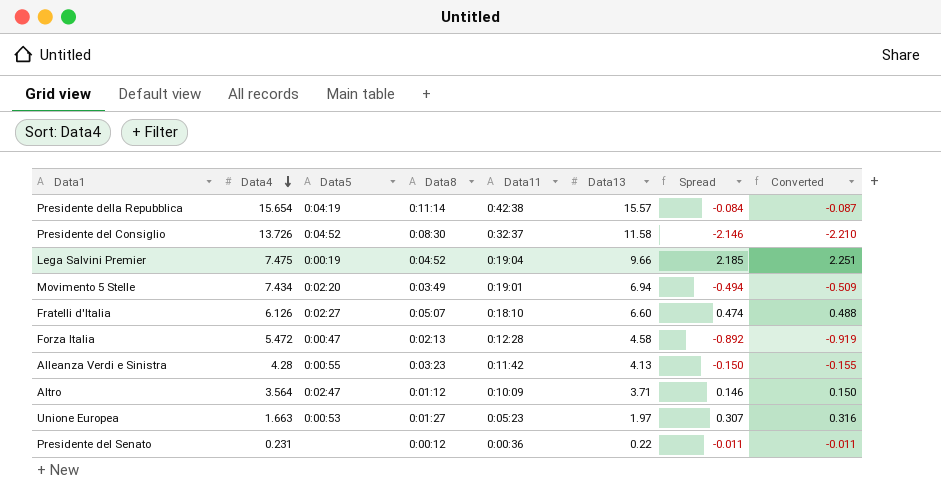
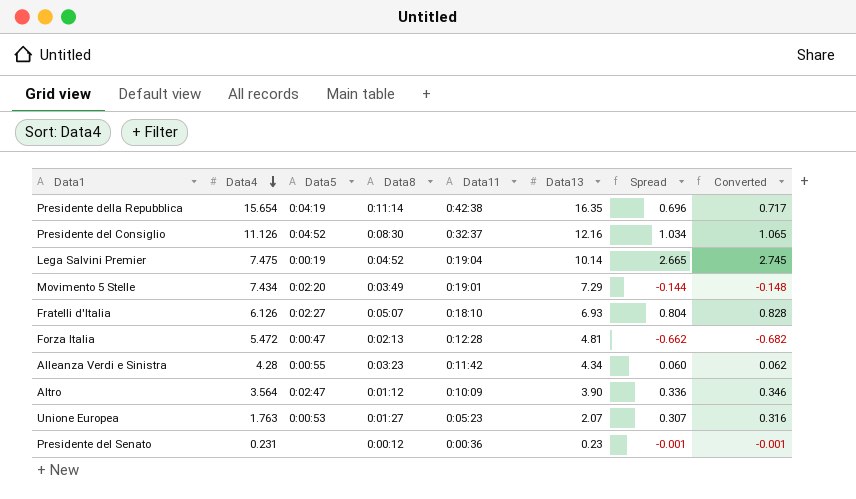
Presidente della Repubblica | Data13: 15.57 -> 16.35
Presidente della Repubblica | Spread: -0.084 -> 0.696
Presidente della Repubblica | Converted: -0.087 -> 0.717
Presidente del Consiglio | Data4: 13.726 -> 11.126
Presidente del Consiglio | Data13: 11.58 -> 12.16
Presidente del Consiglio | Spread: -2.146 -> 1.034
Presidente del Consiglio | Converted: -2.210 -> 1.065
Lega Salvini Premier | Data13: 9.66 -> 10.14
Lega Salvini Premier | Spread: 2.185 -> 2.665
Lega Salvini Premier | Converted: 2.251 -> 2.745
Movimento 5 Stelle | Data13: 6.94 -> 7.29
Movimento 5 Stelle | Spread: -0.494 -> -0.144
Movimento 5 Stelle | Converted: -0.509 -> -0.148
Fratelli d'Italia | Data13: 6.60 -> 6.93
Fratelli d'Italia | Spread: 0.474 -> 0.804
Fratelli d'Italia | Converted: 0.488 -> 0.828
Forza Italia | Data13: 4.58 -> 4.81
Forza Italia | Spread: -0.892 -> -0.662
Forza Italia | Converted: -0.919 -> -0.682
Alleanza Verdi e Sinistra | Data13: 4.13 -> 4.34
Alleanza Verdi e Sinistra | Spread: -0.150 -> 0.060
Alleanza Verdi e Sinistra | Converted: -0.155 -> 0.062
Altro | Data13: 3.71 -> 3.90
Altro | Spread: 0.146 -> 0.336
Altro | Converted: 0.150 -> 0.346
Unione Europea | Data4: 1.663 -> 1.763
Unione Europea | Data13: 1.97 -> 2.07
Presidente del Senato | Data13: 0.22 -> 0.23
Presidente del Senato | Spread: -0.011 -> -0.001
Presidente del Senato | Converted: -0.011 -> -0.001

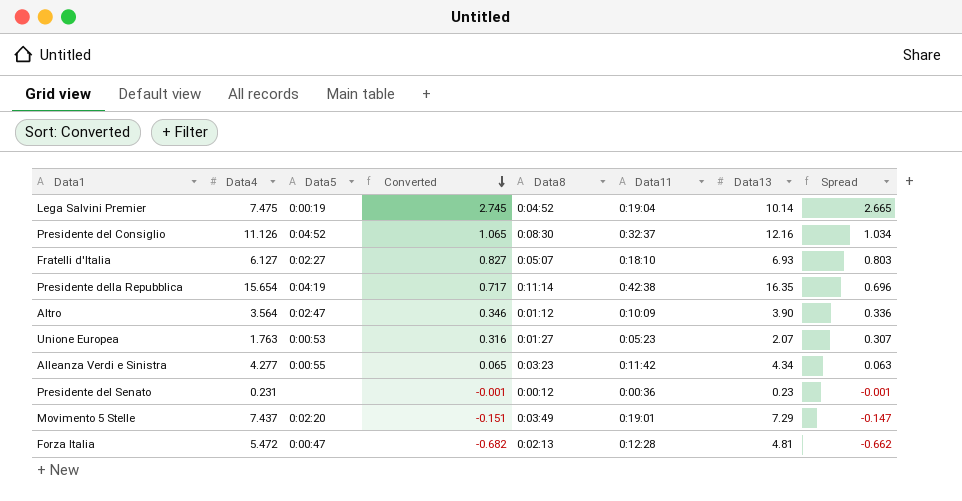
row order: Data4 descending -> Converted descending
column Converted | position: 8 -> 4
Fratelli d'Italia | Data4: 6.126 -> 6.127
Fratelli d'Italia | Converted: 0.828 -> 0.827
Fratelli d'Italia | Spread: 0.804 -> 0.803
Alleanza Verdi e Sinistra | Data4: 4.28 -> 4.277
Alleanza Verdi e Sinistra | Converted: 0.062 -> 0.065
Alleanza Verdi e Sinistra | Spread: 0.060 -> 0.063
Movimento 5 Stelle | Data4: 7.434 -> 7.437
Movimento 5 Stelle | Converted: -0.148 -> -0.151
Movimento 5 Stelle | Spread: -0.144 -> -0.147

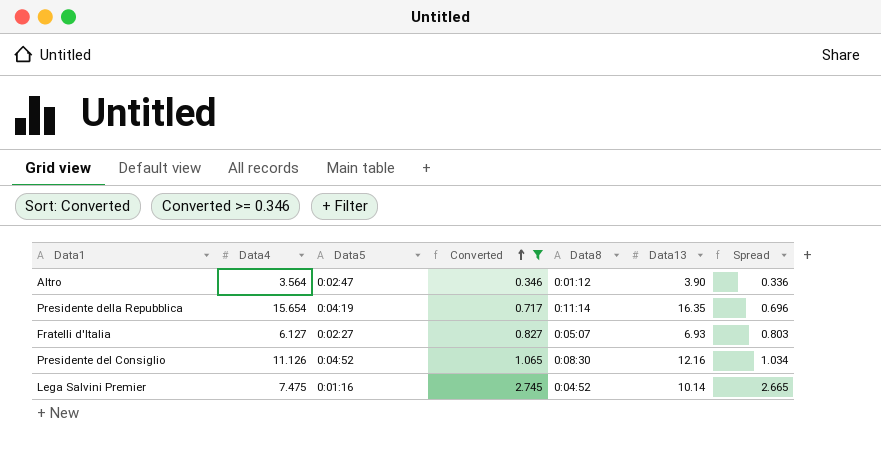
filter: none -> Converted >= 0.346
row order: Converted descending -> Converted ascending
column Data11 | position: 6 -> none
Lega Salvini Premier | Data5: 0:00:19 -> 0:01:16

